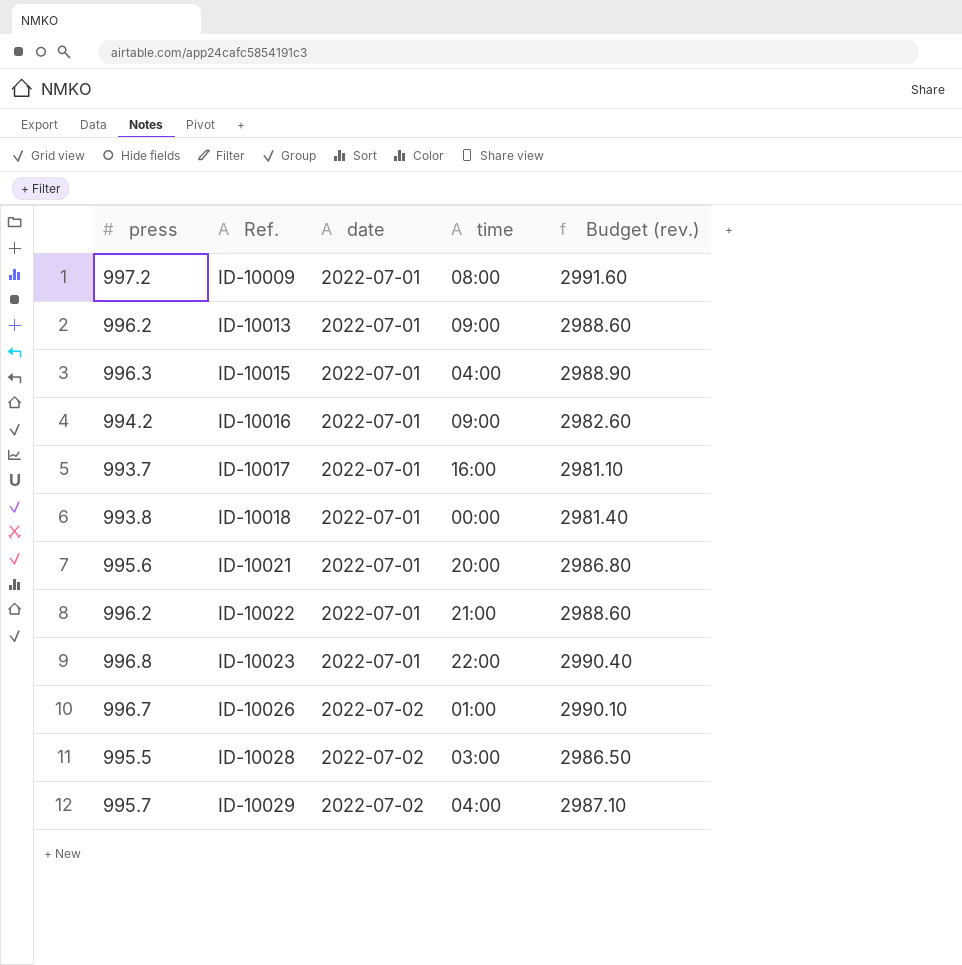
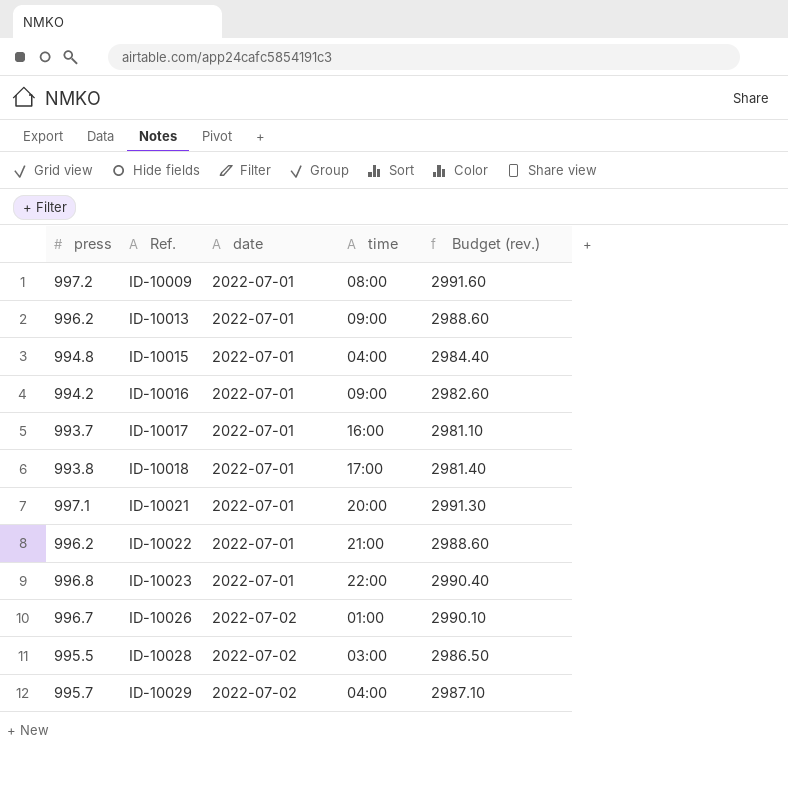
ID-10015 | press: 996.3 -> 994.8
ID-10015 | Budget (rev.): 2988.90 -> 2984.40
ID-10018 | time: 00:00 -> 17:00
ID-10021 | press: 995.6 -> 997.1
ID-10021 | Budget (rev.): 2986.80 -> 2991.30

